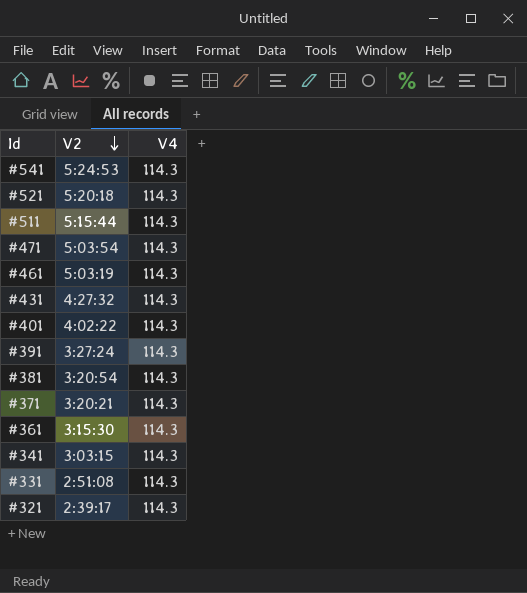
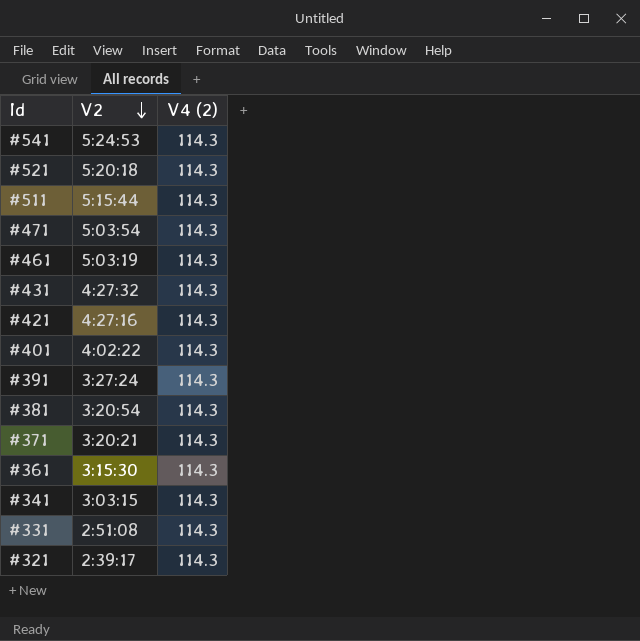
column name: V4 -> V4 (2)
row #421: none -> 4:27:16 | 114.3

